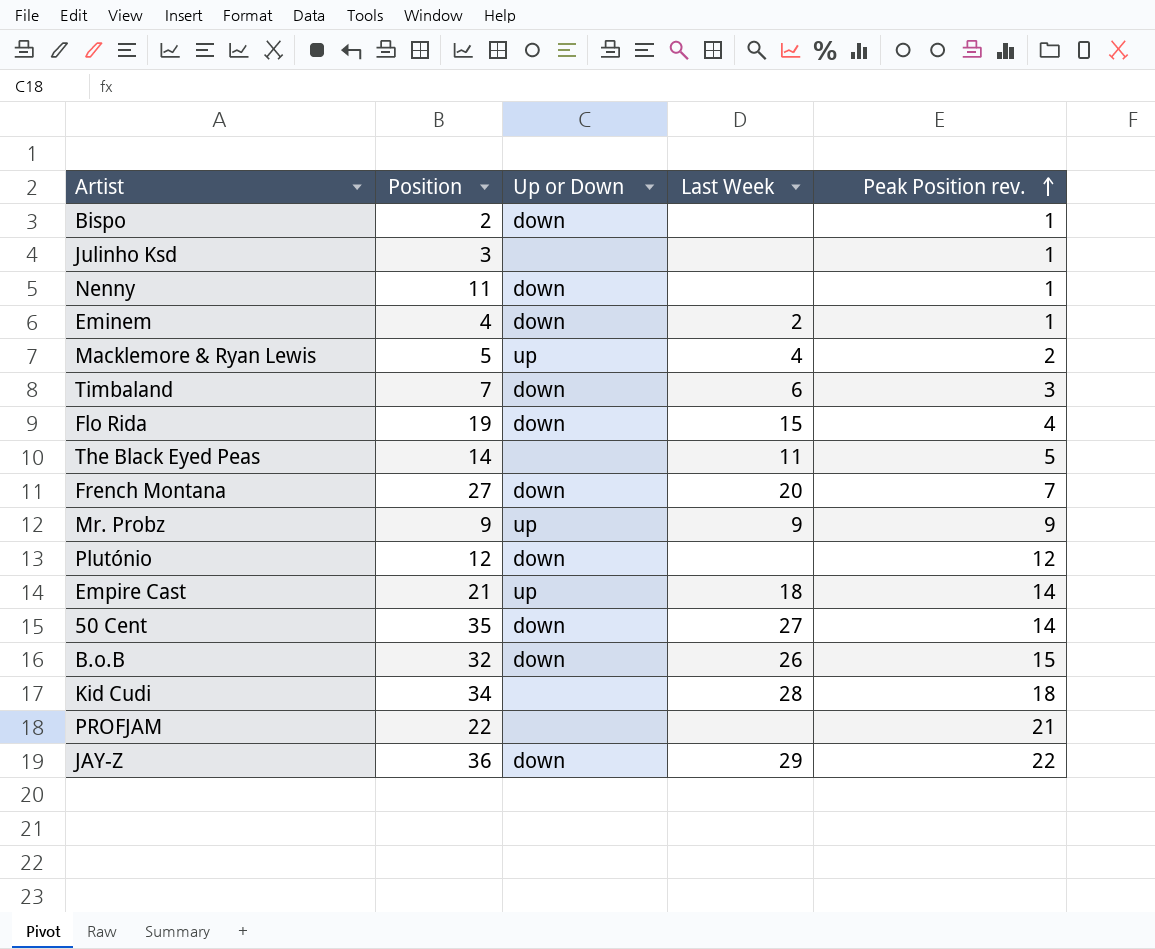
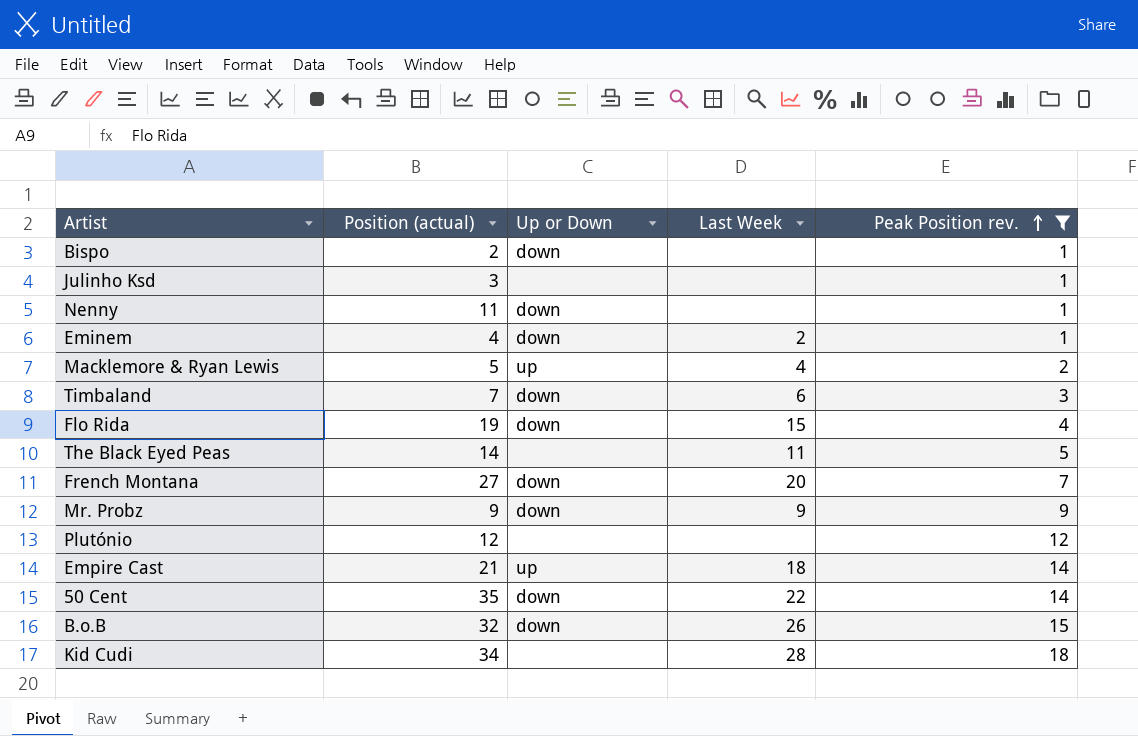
filter: none -> Peak Position rev. <= 18
column name: Position -> Position (actual)
Mr. Probz | Up or Down: up -> down
Plutónio | Up or Down: down -> none
50 Cent | Last Week: 27 -> 22

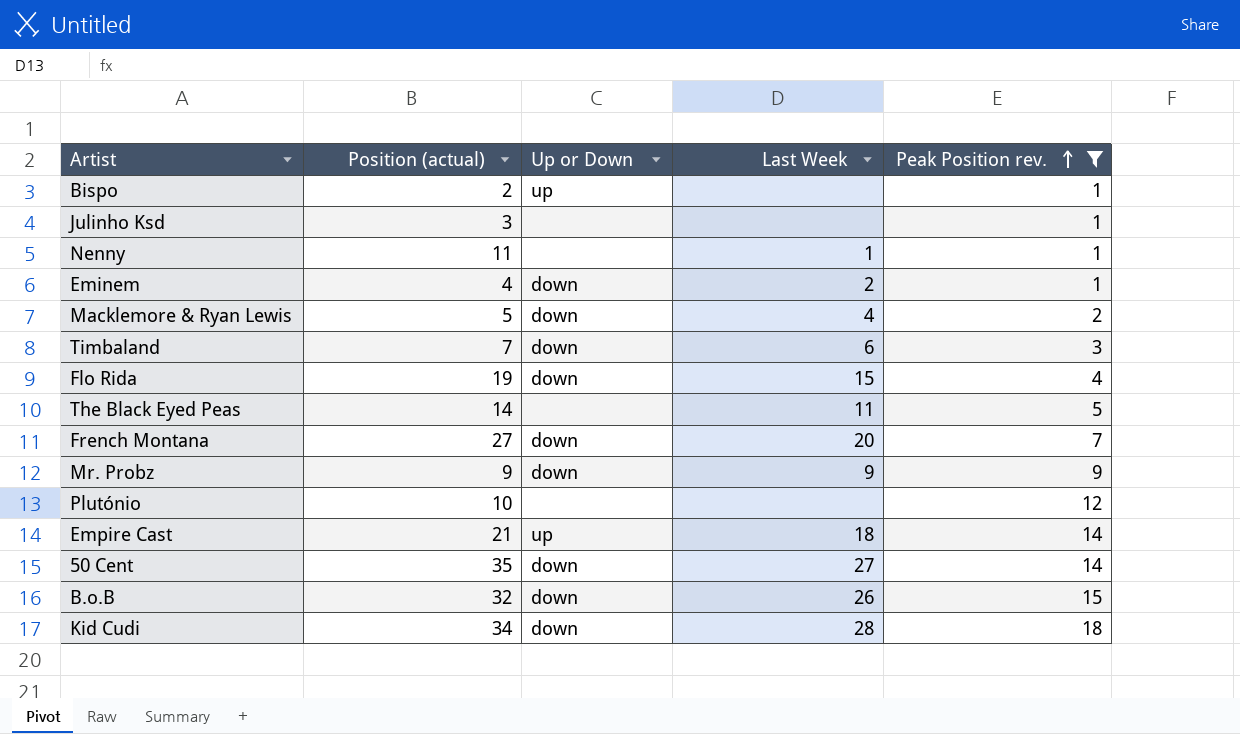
Bispo | Up or Down: down -> up
Nenny | Up or Down: down -> none
Nenny | Last Week: none -> 1
Macklemore & Ryan Lewis | Up or Down: up -> down
Plutónio | Position (actual): 12 -> 10
50 Cent | Last Week: 22 -> 27
Kid Cudi | Up or Down: none -> down

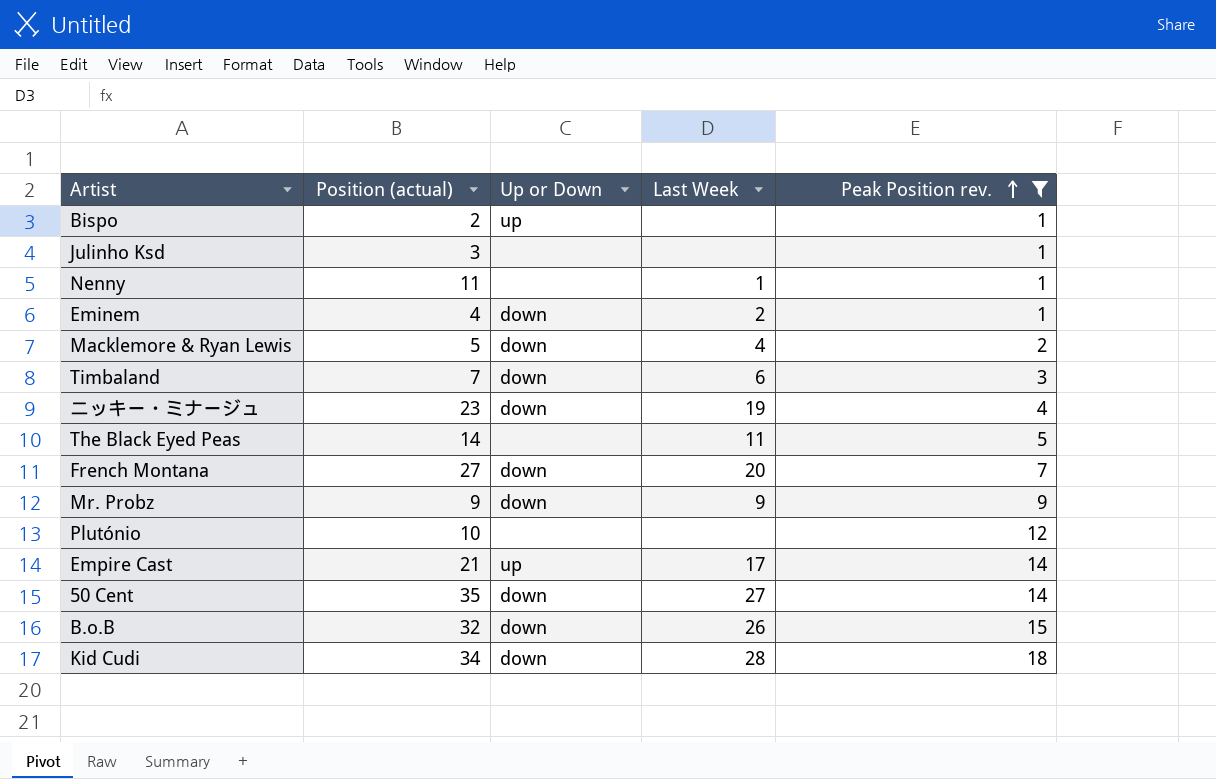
row Flo Rida: 19 | down | 15 | 4 -> none
row ニッキー・ミナージュ: none -> 23 | down | 19 | 4
Empire Cast | Last Week: 18 -> 17

